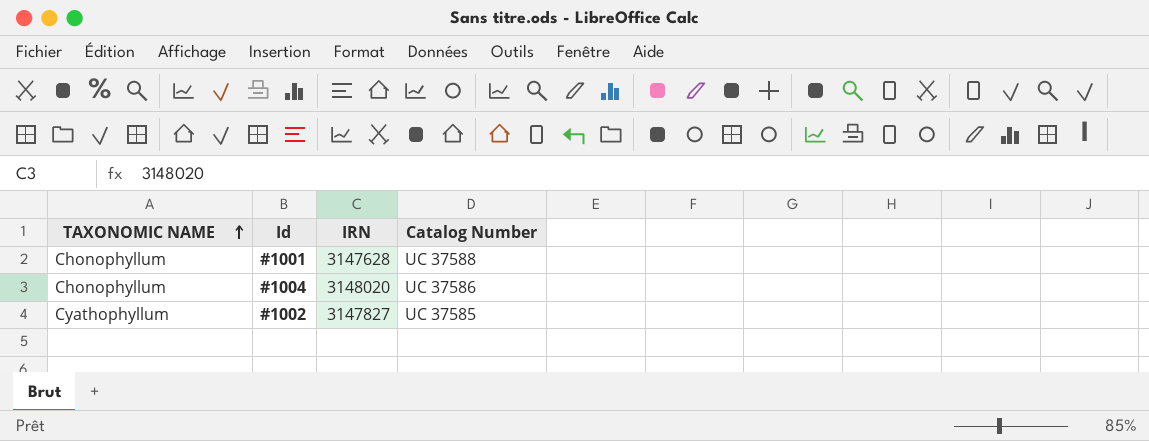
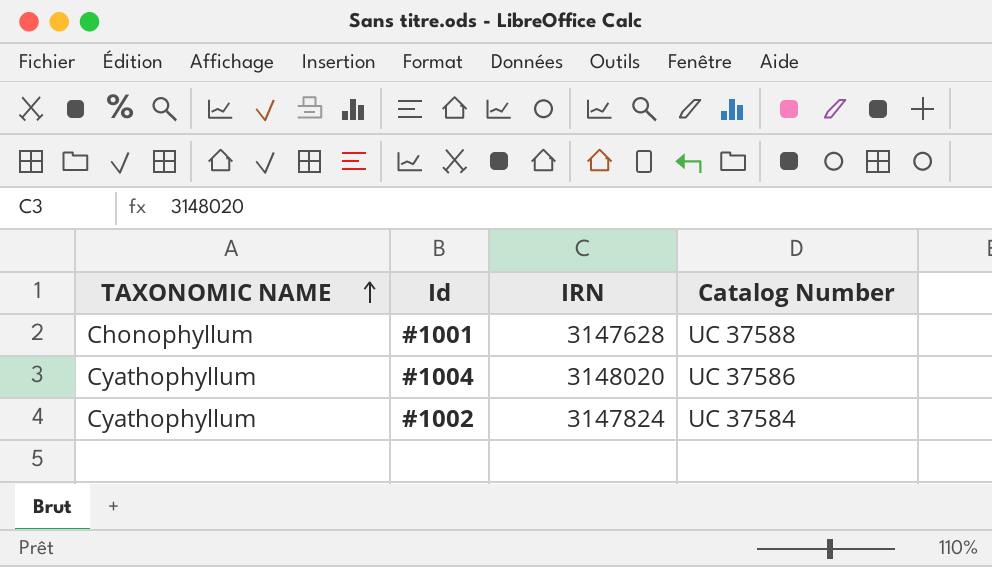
#1004 | TAXONOMIC NAME: Chonophyllum -> Cyathophyllum
#1002 | IRN: 3147827 -> 3147824
#1002 | Catalog Number: UC 37585 -> UC 37584

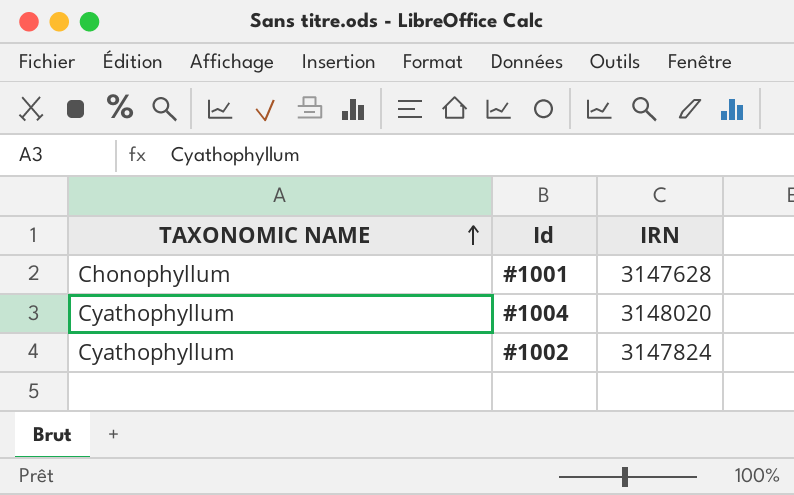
column Catalog Number | position: 4 -> none

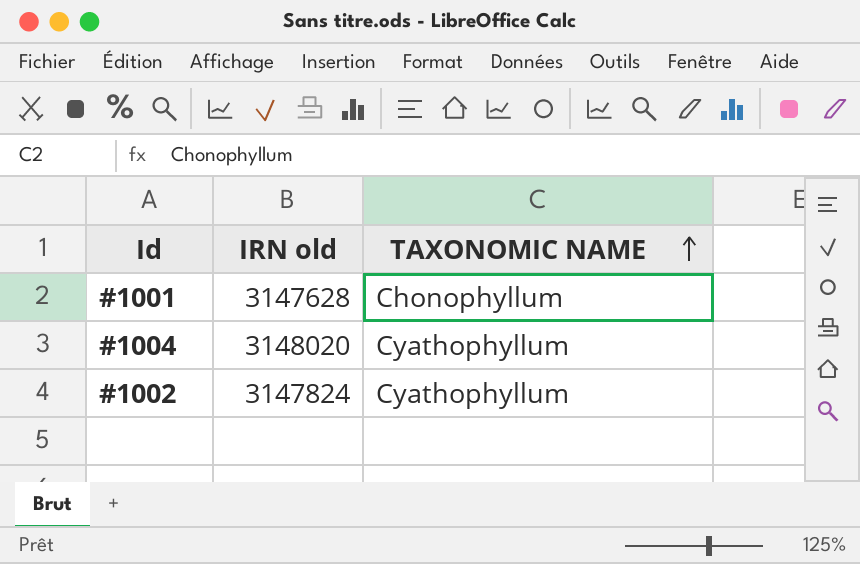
column name: IRN -> IRN old
column TAXONOMIC NAME | position: 1 -> 3

